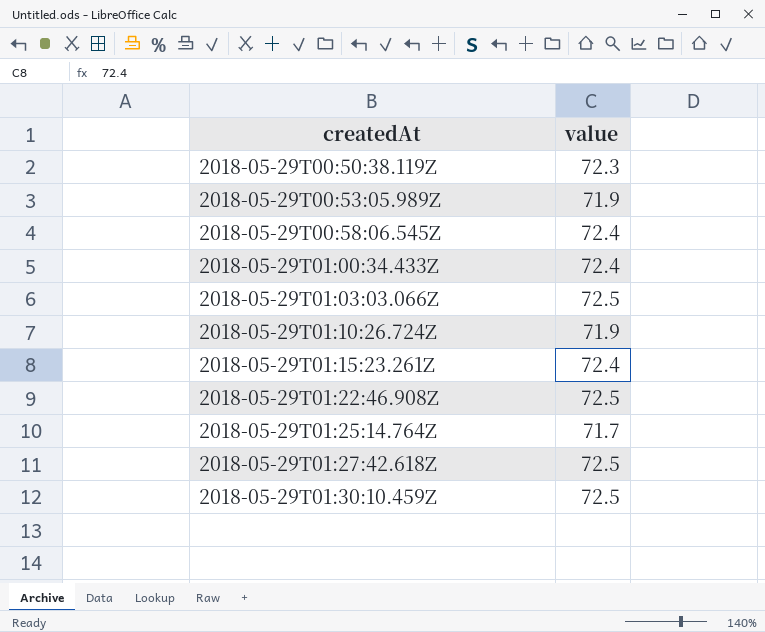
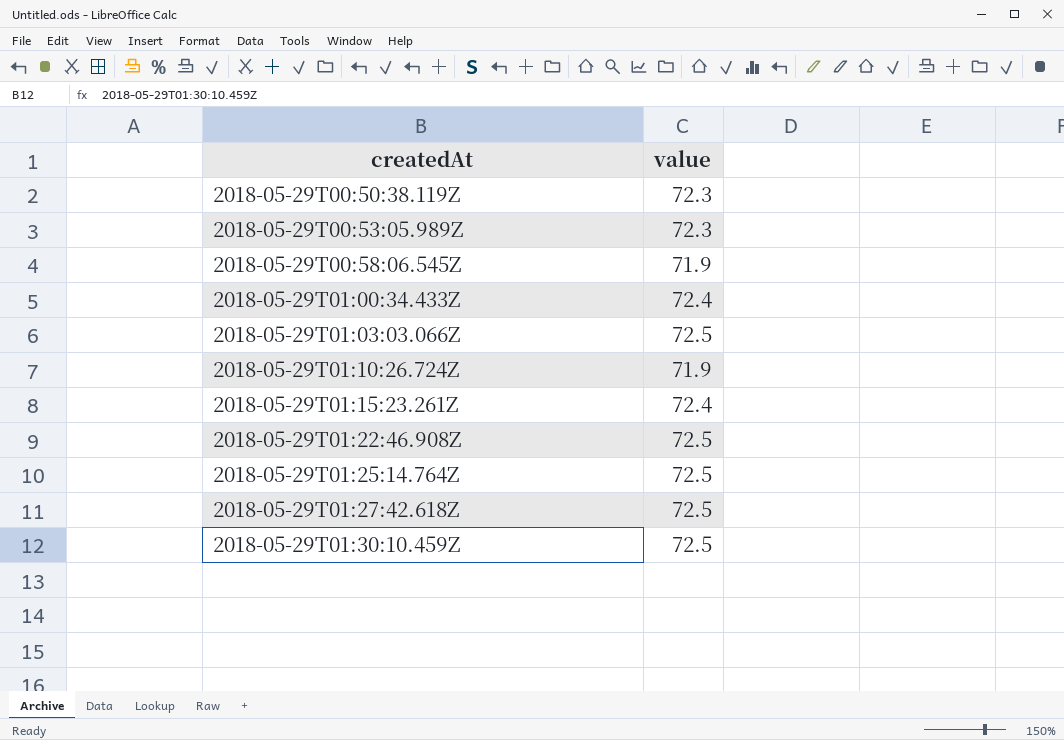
2018-05-29T00:53:05.989Z | value: 71.9 -> 72.3
2018-05-29T00:58:06.545Z | value: 72.4 -> 71.9
2018-05-29T01:25:14.764Z | value: 71.7 -> 72.5

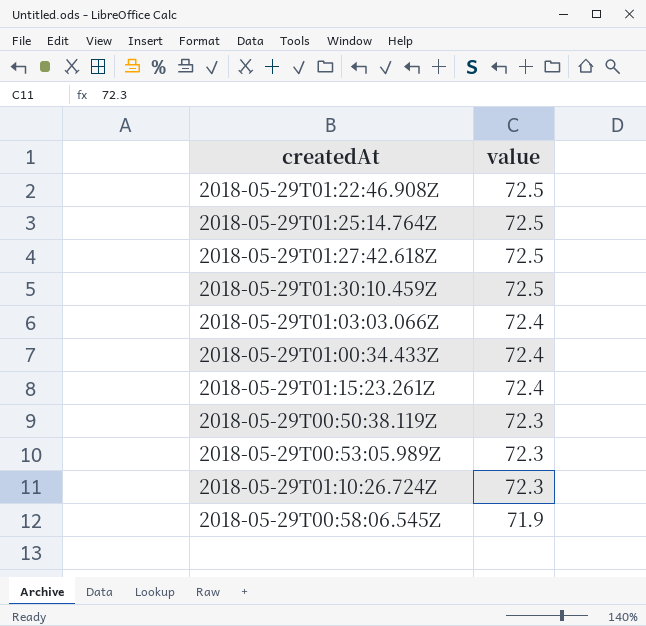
row order: createdAt ascending -> value descending
2018-05-29T01:03:03.066Z | value: 72.5 -> 72.4
2018-05-29T01:10:26.724Z | value: 71.9 -> 72.3

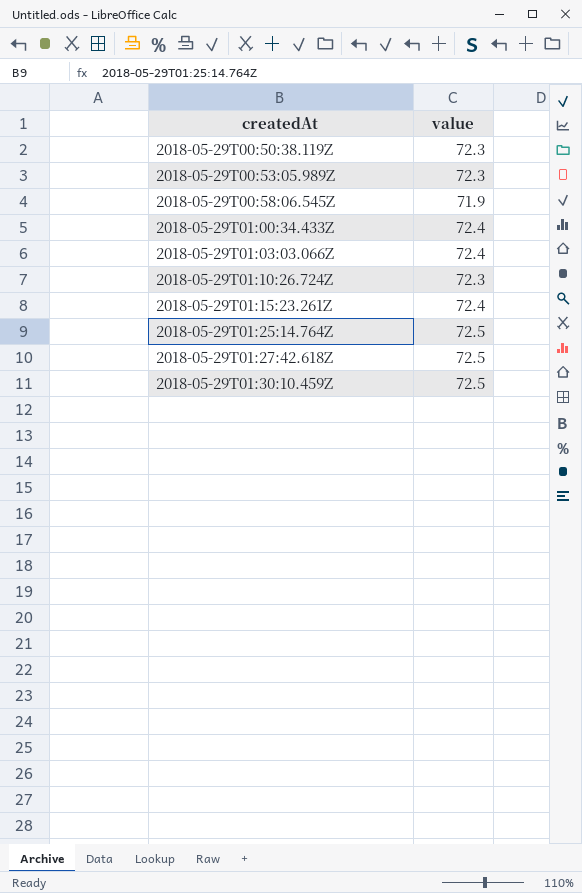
row order: value descending -> createdAt ascending
row 2018-05-29T01:22:46.908Z: 72.5 -> none

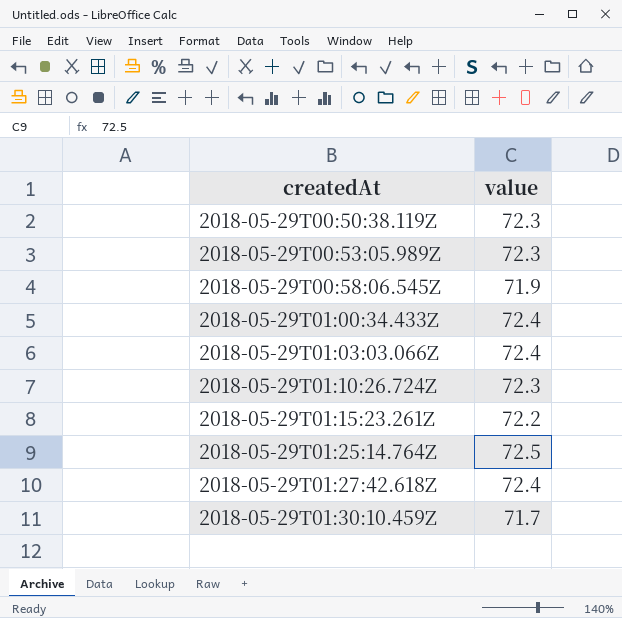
2018-05-29T01:15:23.261Z | value: 72.4 -> 72.2
2018-05-29T01:27:42.618Z | value: 72.5 -> 72.4
2018-05-29T01:30:10.459Z | value: 72.5 -> 71.7

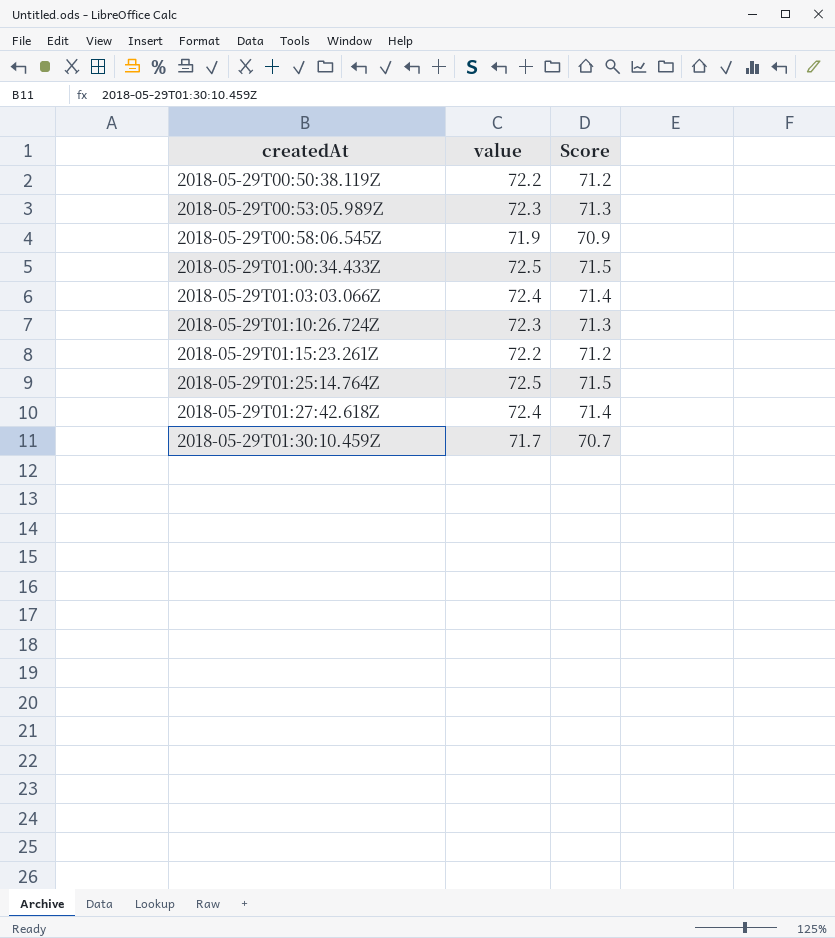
column Score | formula: none -> [value] - 1
2018-05-29T00:50:38.119Z | value: 72.3 -> 72.2
2018-05-29T01:00:34.433Z | value: 72.4 -> 72.5

